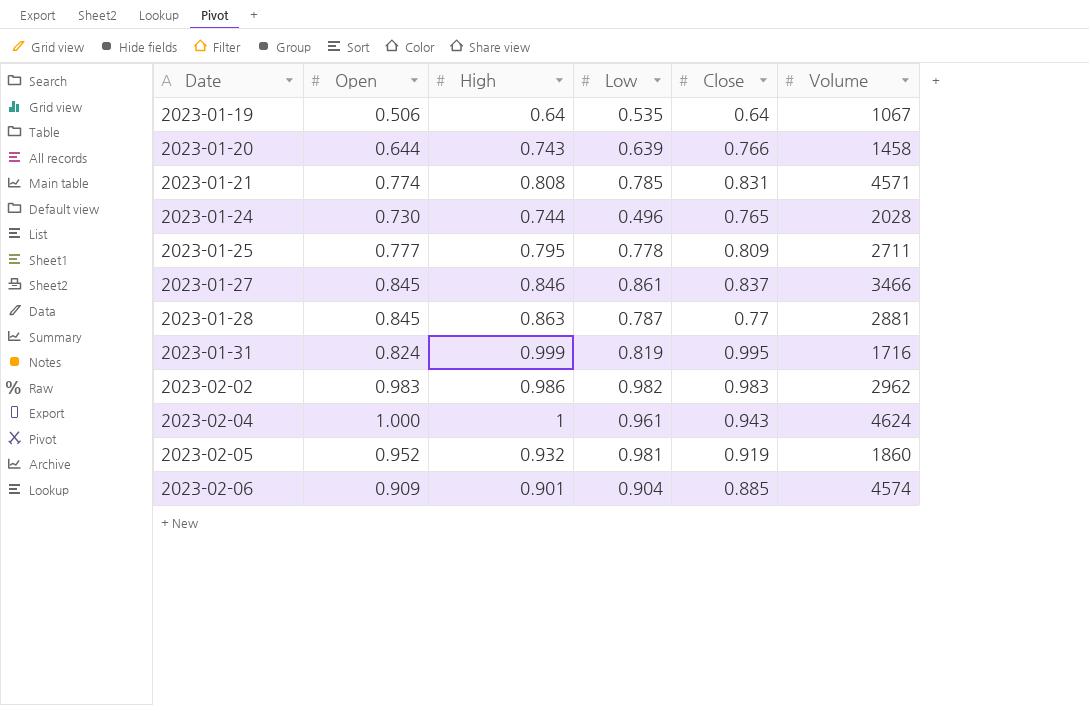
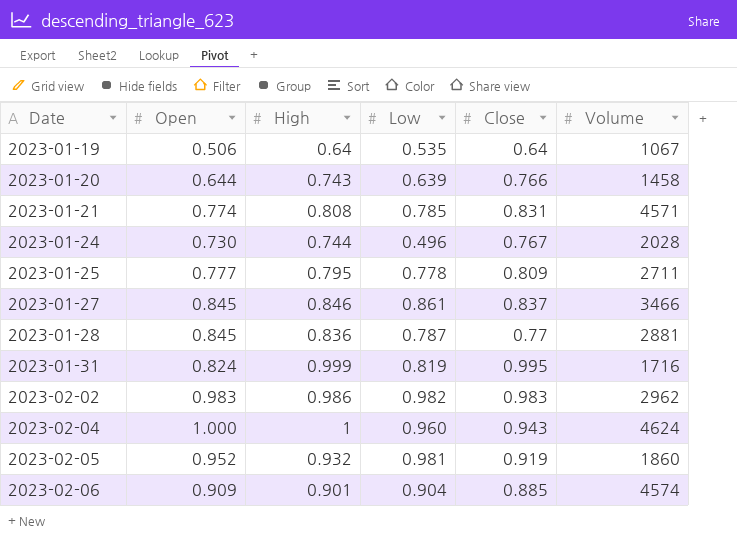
2023-01-24 | Close: 0.765 -> 0.767
2023-01-28 | High: 0.863 -> 0.836
2023-02-04 | Low: 0.961 -> 0.960

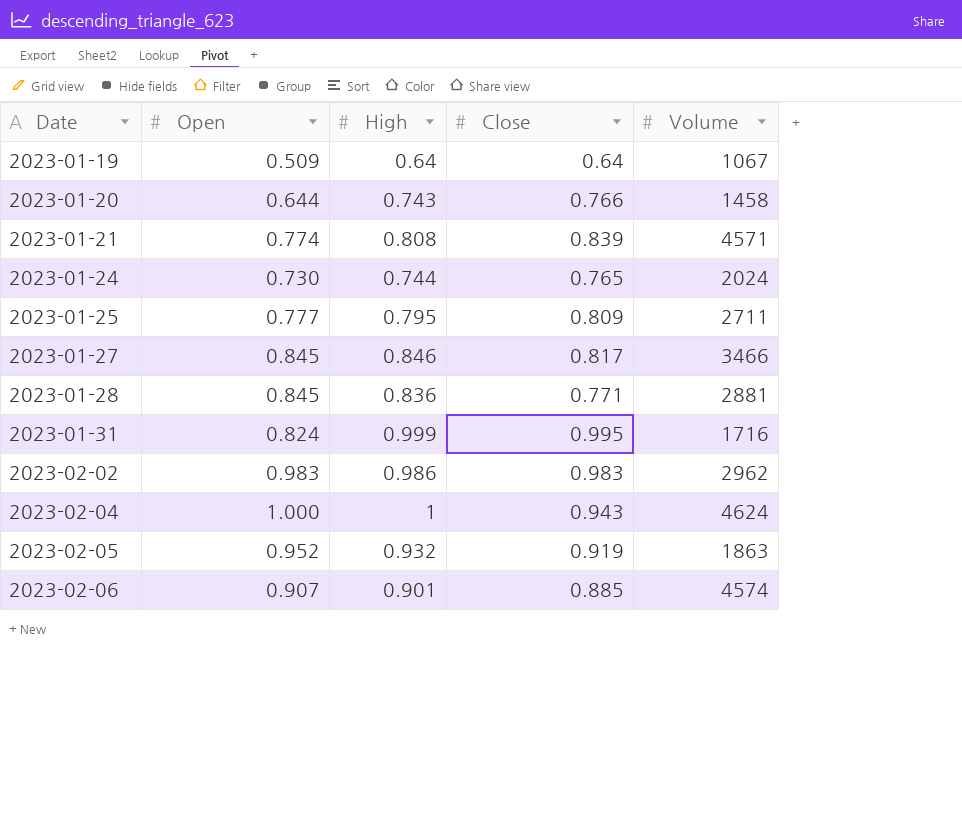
column Low | position: 4 -> none
2023-01-19 | Open: 0.506 -> 0.509
2023-01-21 | Close: 0.831 -> 0.839
2023-01-24 | Close: 0.767 -> 0.765
2023-01-24 | Volume: 2028 -> 2024
2023-01-27 | Close: 0.837 -> 0.817
2023-01-28 | Close: 0.77 -> 0.771
2023-02-05 | Volume: 1860 -> 1863
2023-02-06 | Open: 0.909 -> 0.907

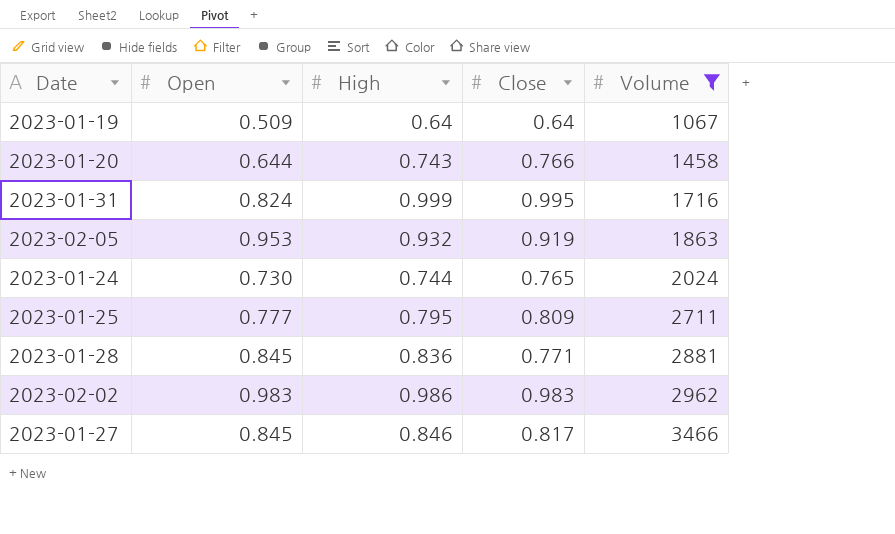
filter: none -> Volume <= 3466
row order: Date ascending -> Volume ascending
2023-02-05 | Open: 0.952 -> 0.953

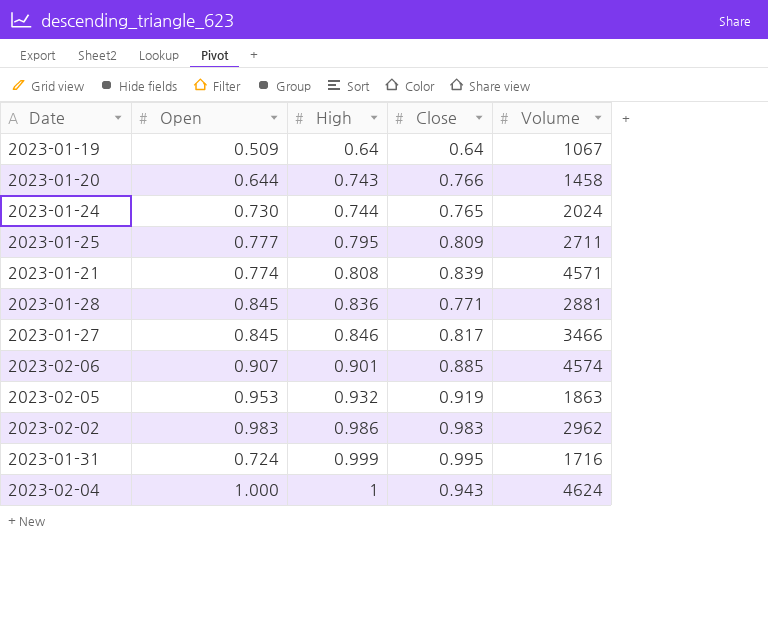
filter: Volume <= 3466 -> none
row order: Volume ascending -> High ascending
2023-01-31 | Open: 0.824 -> 0.724

